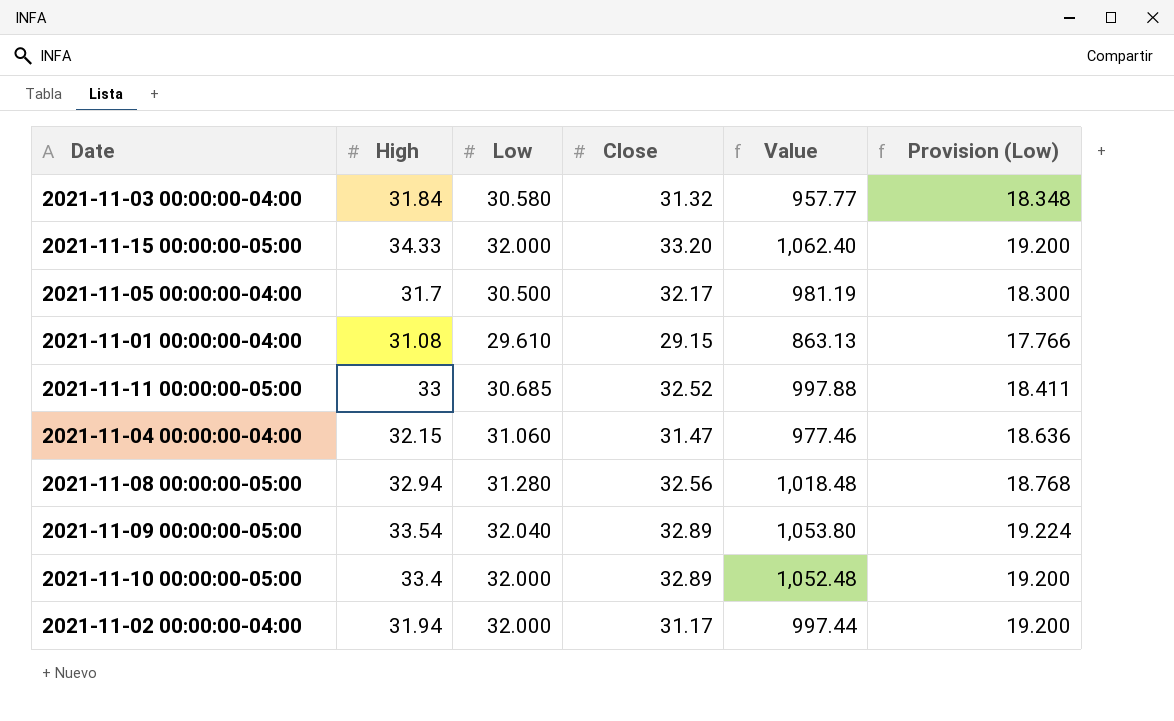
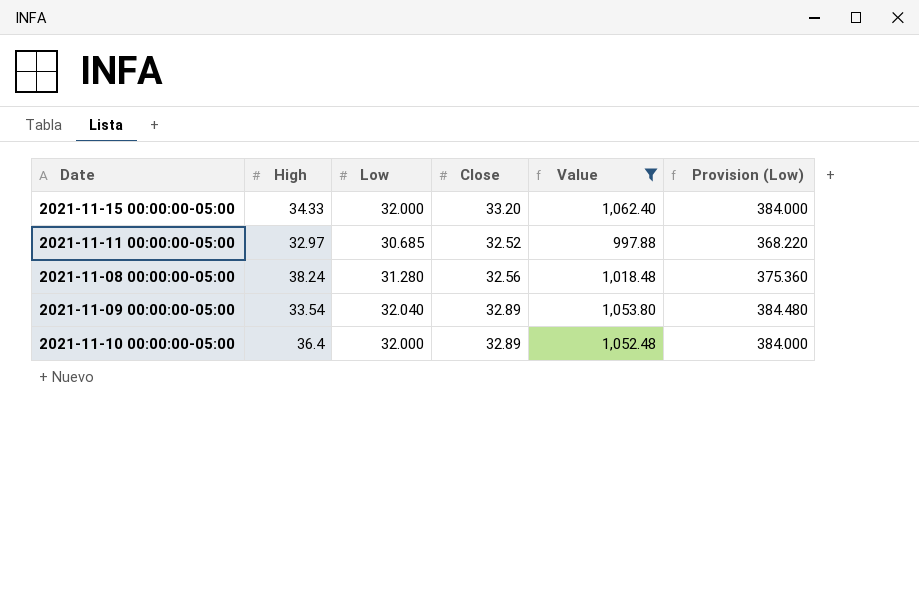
filter: none -> Value >= 997.88
column Provision (Low) | formula: [Low] * 0.6 -> [Low] * 12
2021-11-11 00:00:00-05:00 | High: 33 -> 32.97
2021-11-08 00:00:00-05:00 | High: 32.94 -> 38.24
2021-11-10 00:00:00-05:00 | High: 33.4 -> 36.4

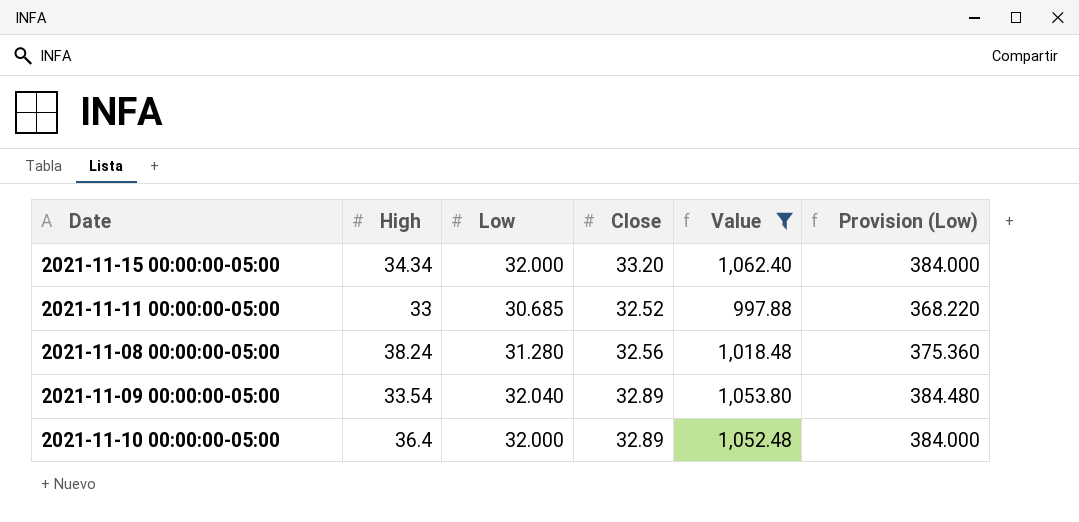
2021-11-15 00:00:00-05:00 | High: 34.33 -> 34.34
2021-11-11 00:00:00-05:00 | High: 32.97 -> 33

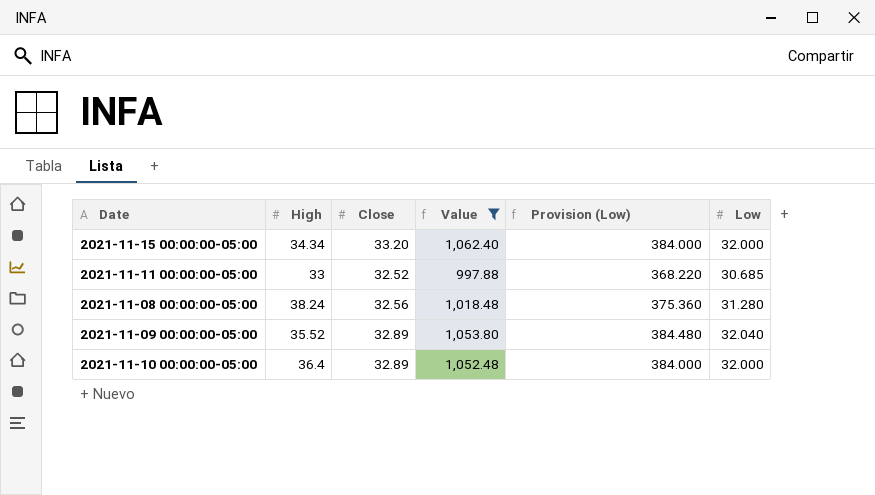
column Low | position: 3 -> 6
2021-11-09 00:00:00-05:00 | High: 33.54 -> 35.52

